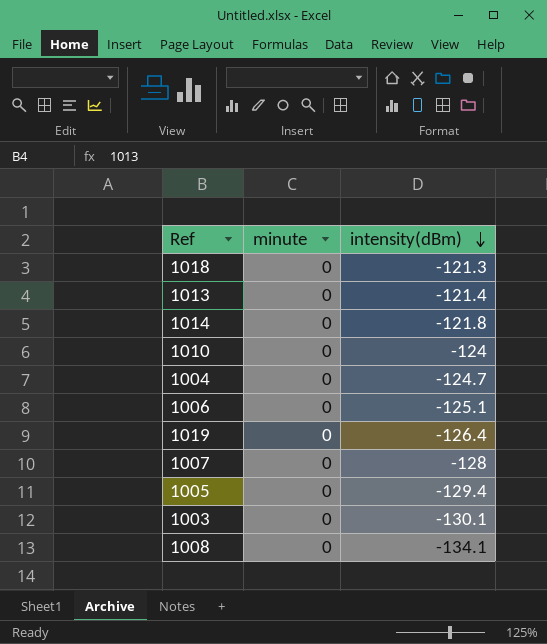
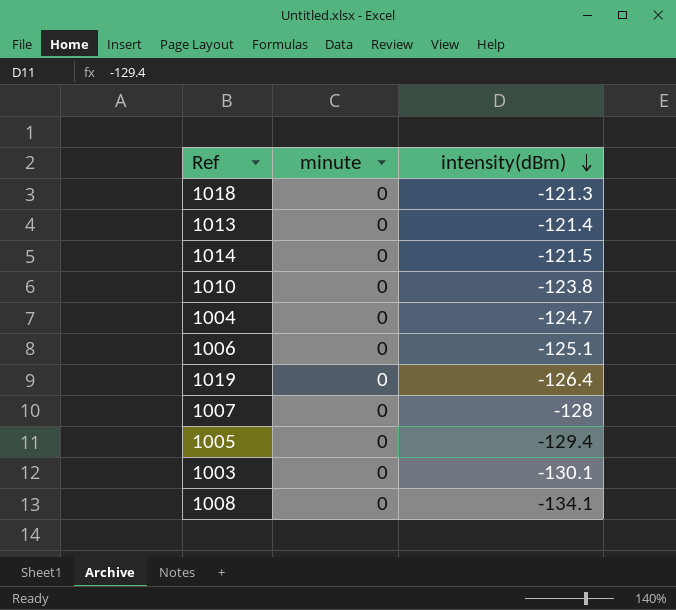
1014 | intensity(dBm): -121.8 -> -121.5
1010 | intensity(dBm): -124 -> -123.8

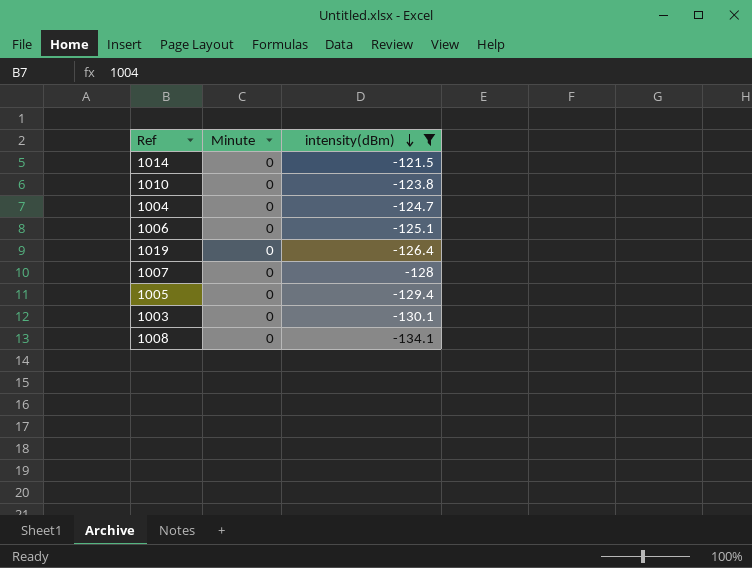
filter: none -> intensity(dBm) <= -121.5
column name: minute -> Minute

